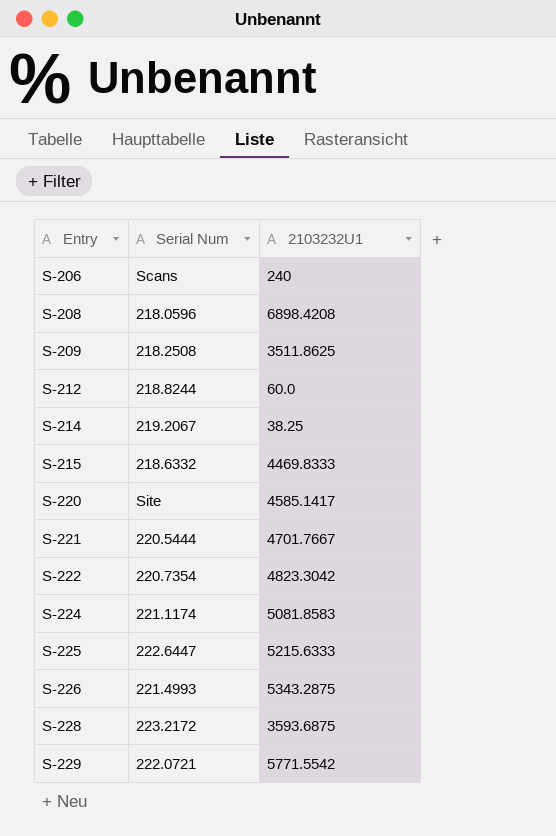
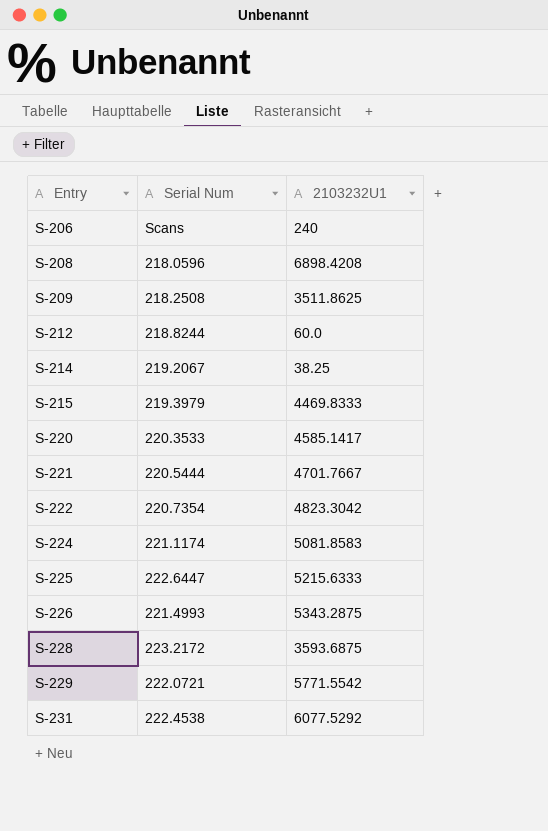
S-215 | Serial Num: 218.6332 -> 219.3979
S-220 | Serial Num: Site -> 220.3533
row S-231: none -> 222.4538 | 6077.5292

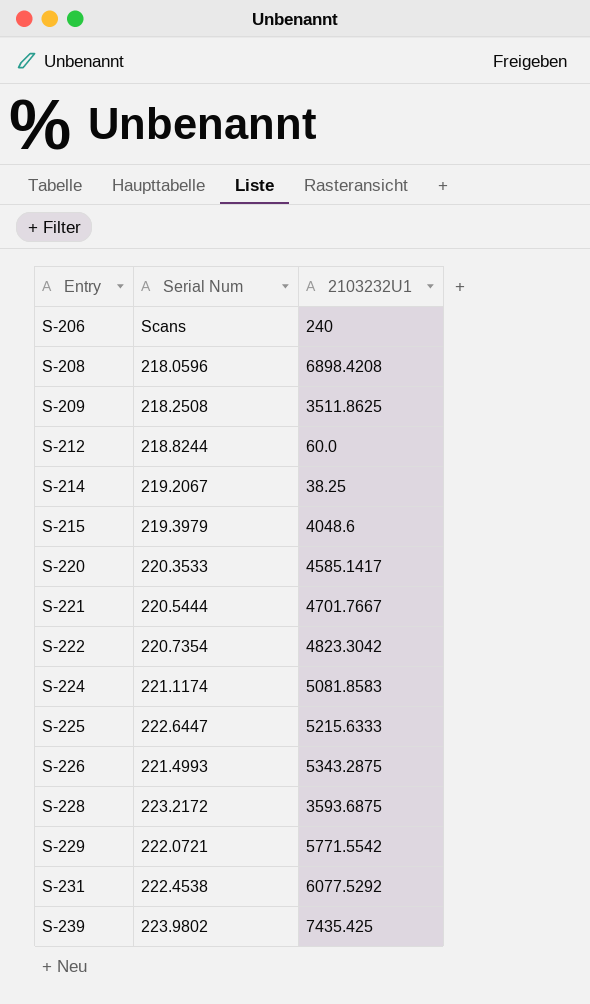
S-215 | 2103232U1: 4469.8333 -> 4048.6
row S-239: none -> 223.9802 | 7435.425

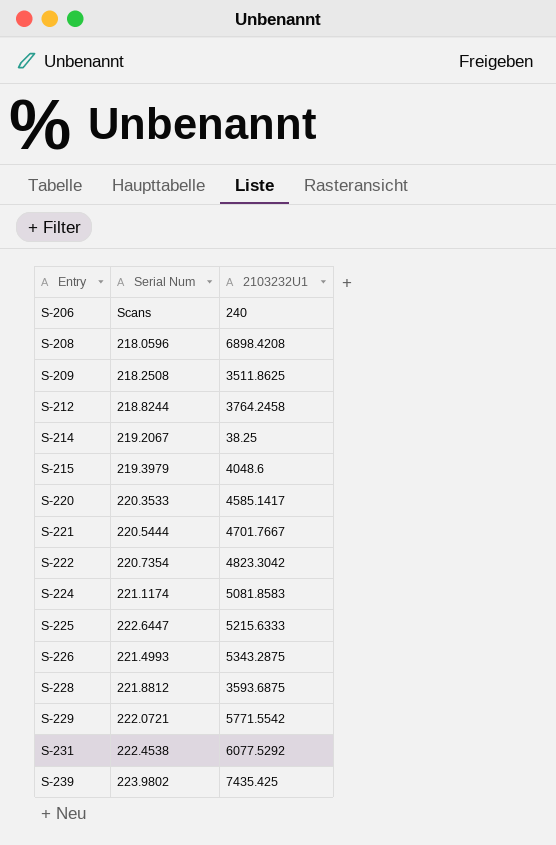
S-212 | 2103232U1: 60.0 -> 3764.2458
S-228 | Serial Num: 223.2172 -> 221.8812

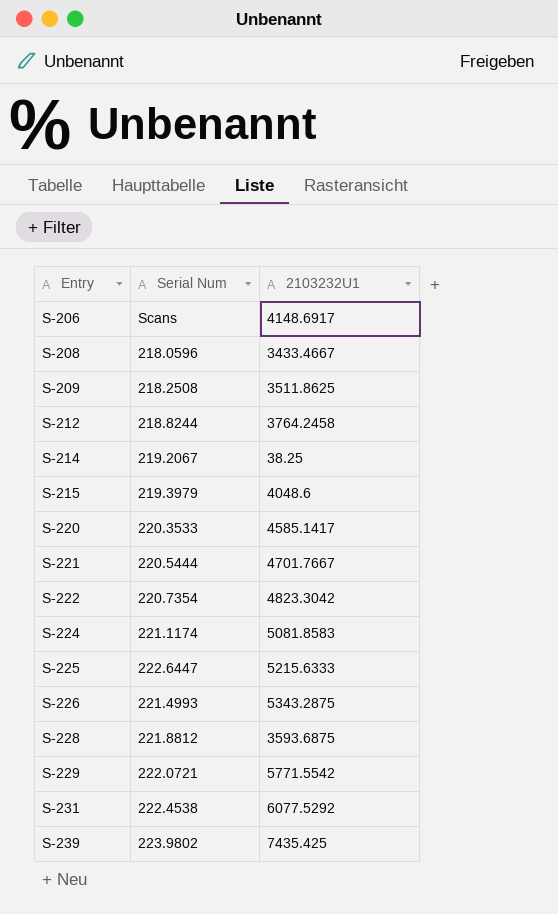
S-206 | 2103232U1: 240 -> 4148.6917
S-208 | 2103232U1: 6898.4208 -> 3433.4667

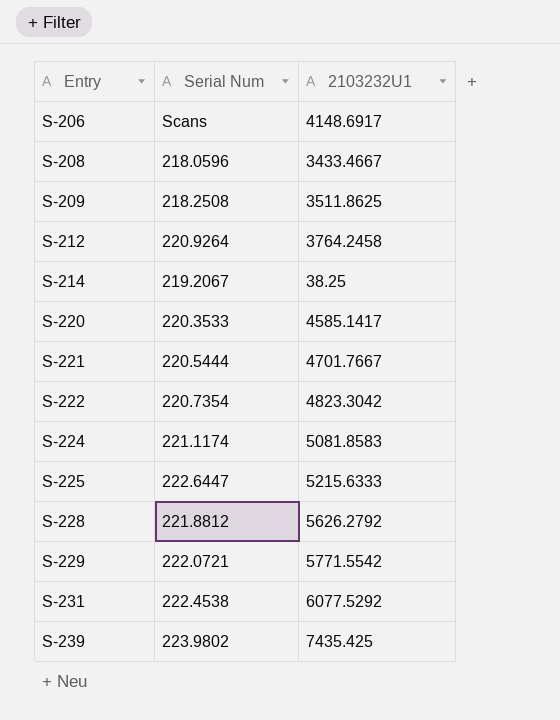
row S-215: 219.3979 | 4048.6 -> none
row S-226: 221.4993 | 5343.2875 -> none
S-212 | Serial Num: 218.8244 -> 220.9264
S-228 | 2103232U1: 3593.6875 -> 5626.2792

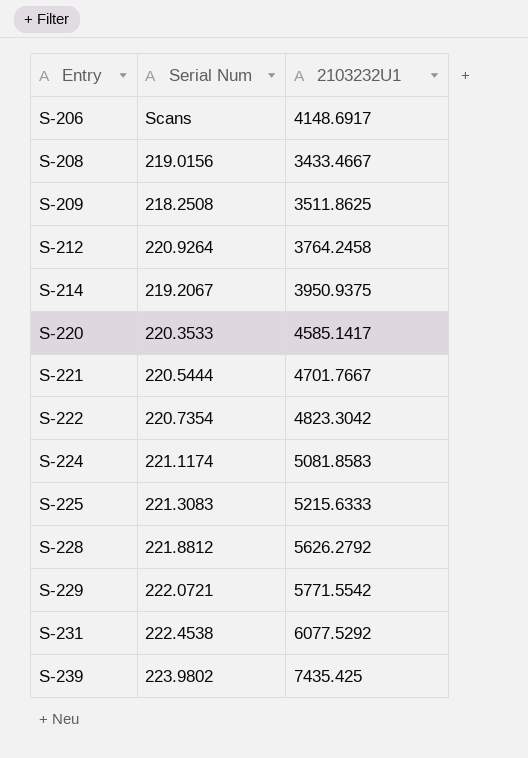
S-208 | Serial Num: 218.0596 -> 219.0156
S-214 | 2103232U1: 38.25 -> 3950.9375
S-225 | Serial Num: 222.6447 -> 221.3083

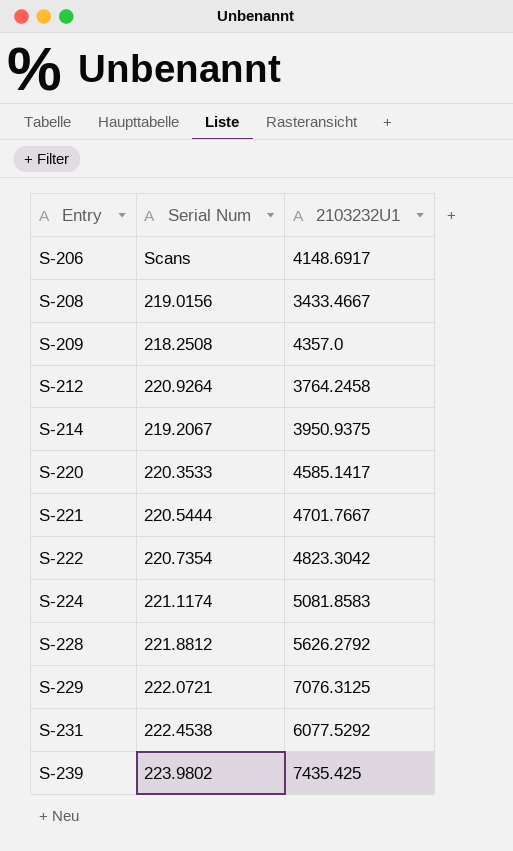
row S-225: 221.3083 | 5215.6333 -> none
S-209 | 2103232U1: 3511.8625 -> 4357.0
S-229 | 2103232U1: 5771.5542 -> 7076.3125

